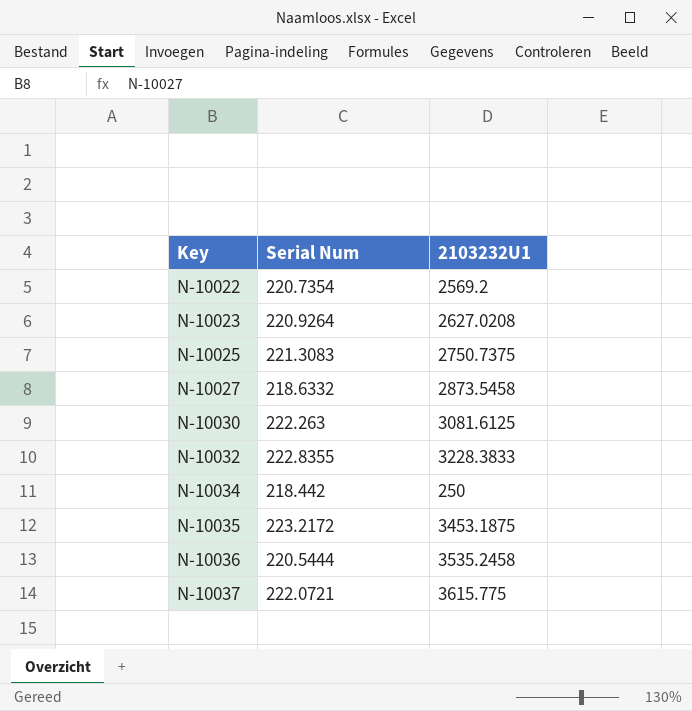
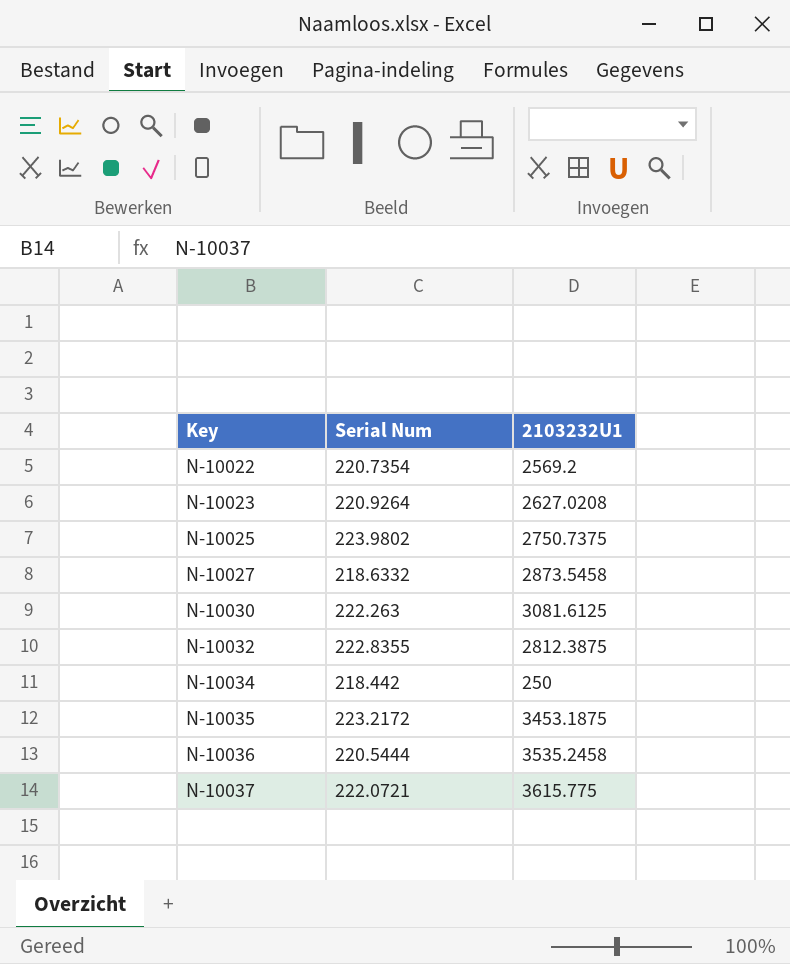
N-10025 | Serial Num: 221.3083 -> 223.9802
N-10032 | 2103232U1: 3228.3833 -> 2812.3875

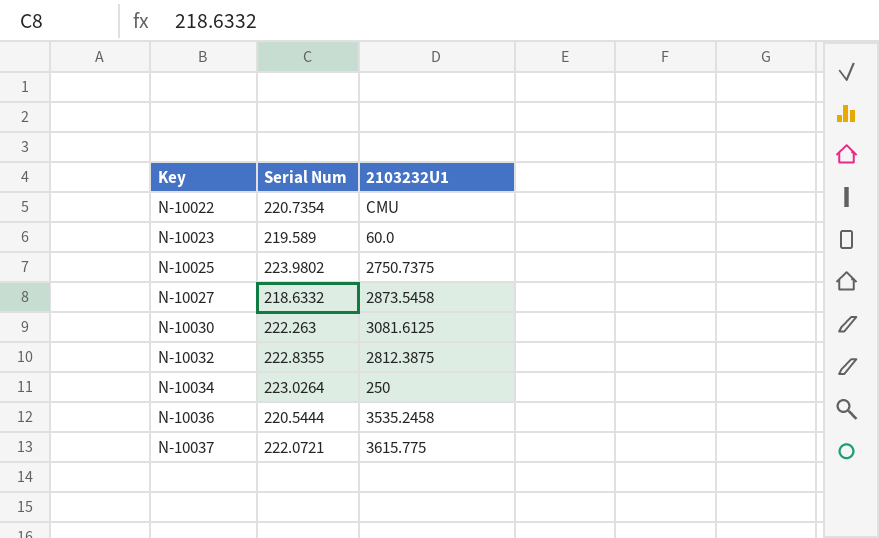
row N-10035: 223.2172 | 3453.1875 -> none
N-10022 | 2103232U1: 2569.2 -> CMU
N-10023 | Serial Num: 220.9264 -> 219.589
N-10023 | 2103232U1: 2627.0208 -> 60.0
N-10034 | Serial Num: 218.442 -> 223.0264

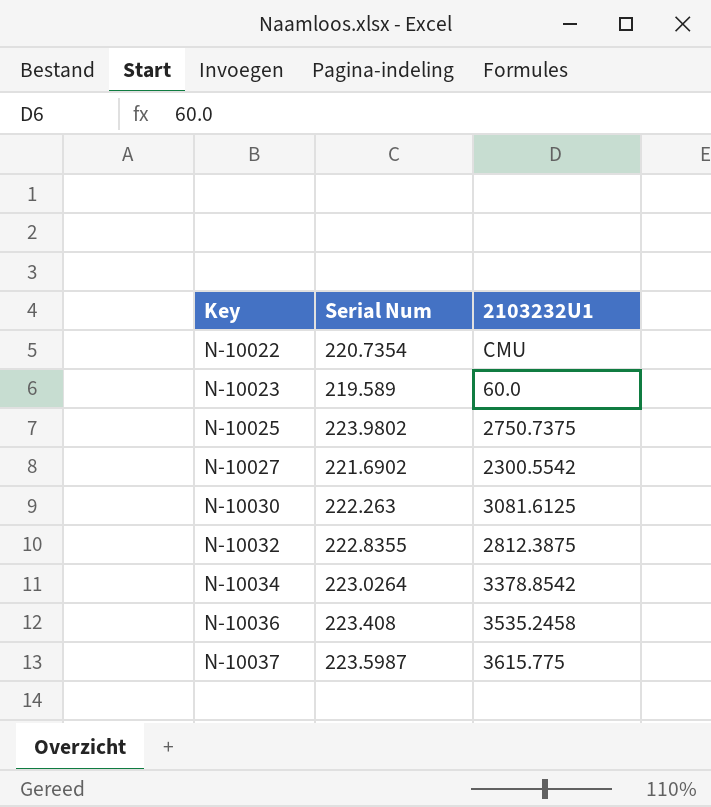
N-10027 | Serial Num: 218.6332 -> 221.6902
N-10027 | 2103232U1: 2873.5458 -> 2300.5542
N-10034 | 2103232U1: 250 -> 3378.8542
N-10036 | Serial Num: 220.5444 -> 223.408
N-10037 | Serial Num: 222.0721 -> 223.5987

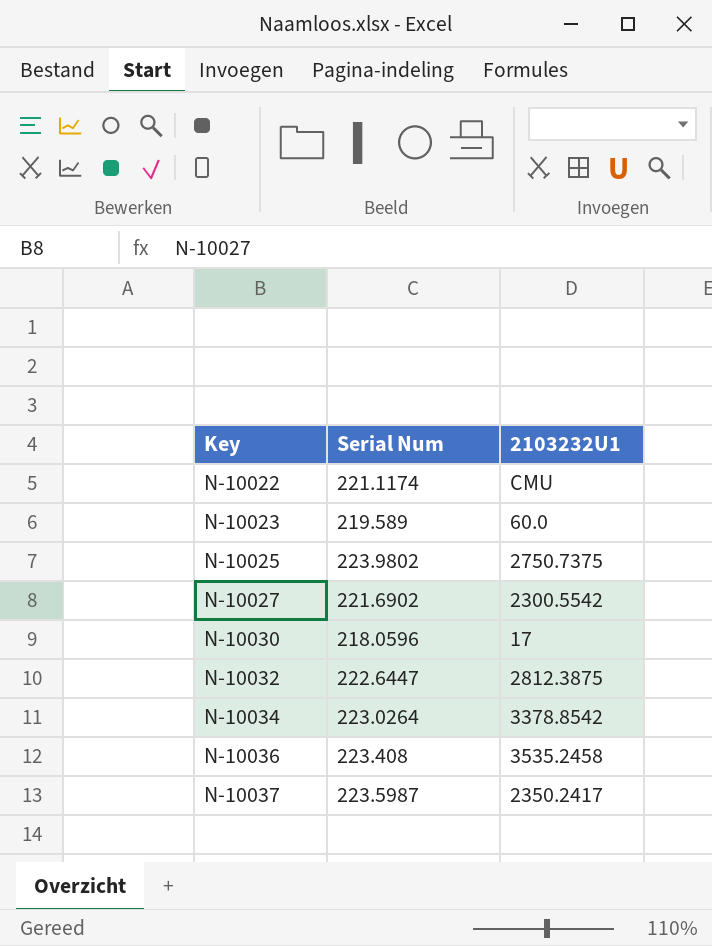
N-10022 | Serial Num: 220.7354 -> 221.1174
N-10030 | Serial Num: 222.263 -> 218.0596
N-10030 | 2103232U1: 3081.6125 -> 17
N-10032 | Serial Num: 222.8355 -> 222.6447
N-10037 | 2103232U1: 3615.775 -> 2350.2417

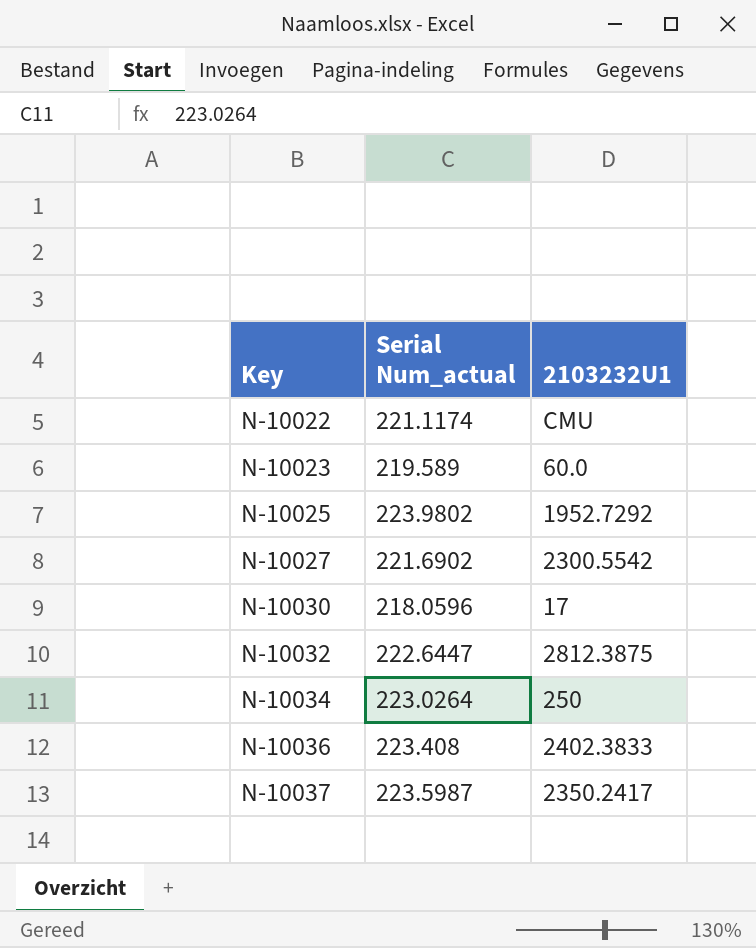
column name: Serial Num -> Serial Num_actual
N-10025 | 2103232U1: 2750.7375 -> 1952.7292
N-10034 | 2103232U1: 3378.8542 -> 250
N-10036 | 2103232U1: 3535.2458 -> 2402.3833

